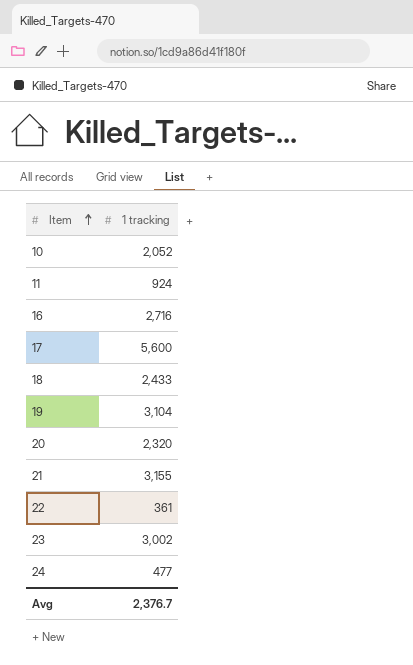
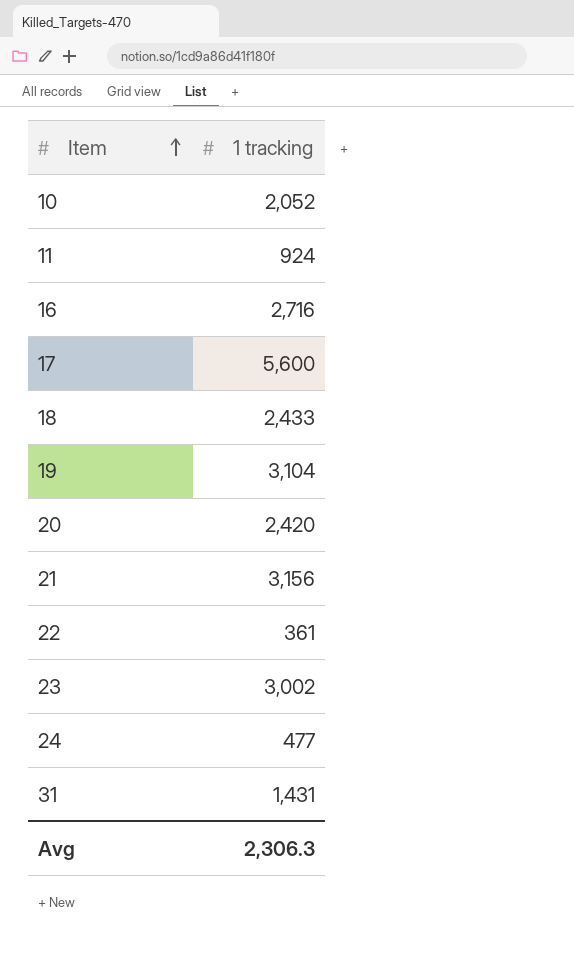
20 | 1 tracking: 2,320 -> 2,420
21 | 1 tracking: 3,155 -> 3,156
row 31: none -> 1,431
Avg | 1 tracking: 2,376.7 -> 2,306.3

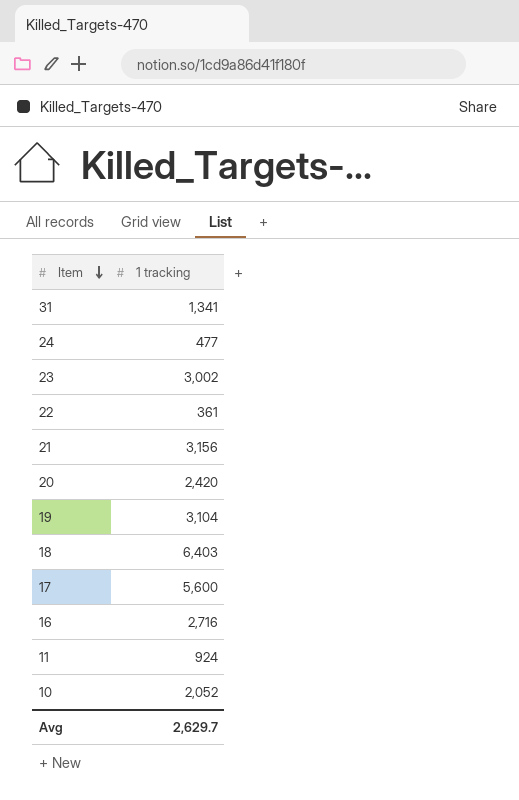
row order: Item ascending -> Item descending
31 | 1 tracking: 1,431 -> 1,341
18 | 1 tracking: 2,433 -> 6,403
Avg | 1 tracking: 2,306.3 -> 2,629.7

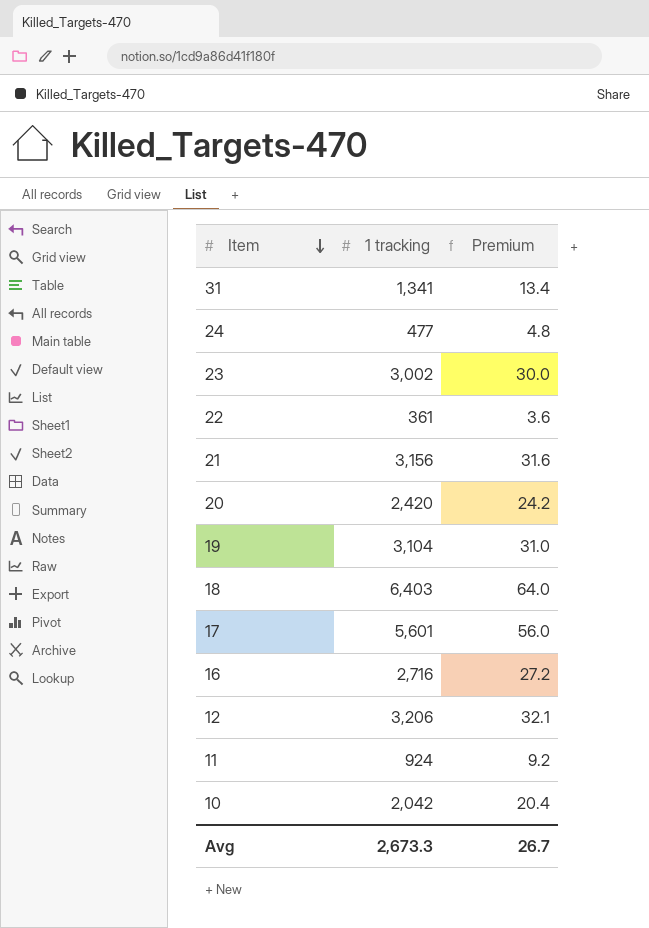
column Premium | formula: none -> [1 tracking] * 0.01
17 | 1 tracking: 5,600 -> 5,601
row 12: none -> 3,206 | 32.1
10 | 1 tracking: 2,052 -> 2,042
Avg | 1 tracking: 2,629.7 -> 2,673.3

